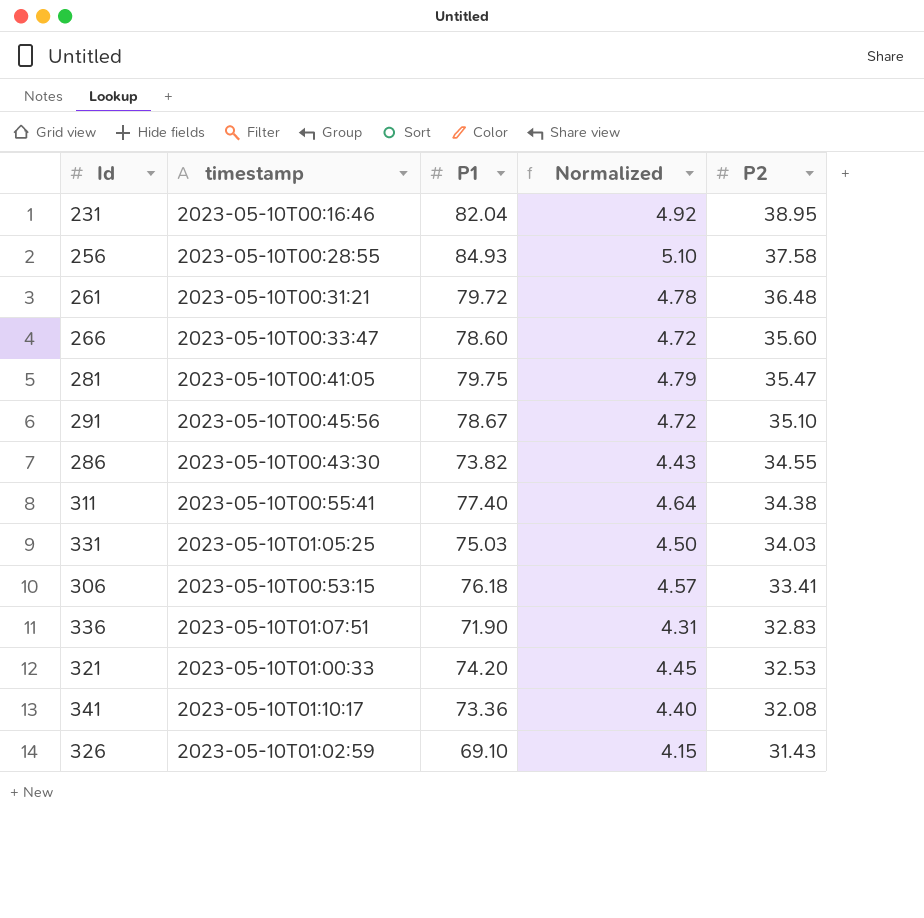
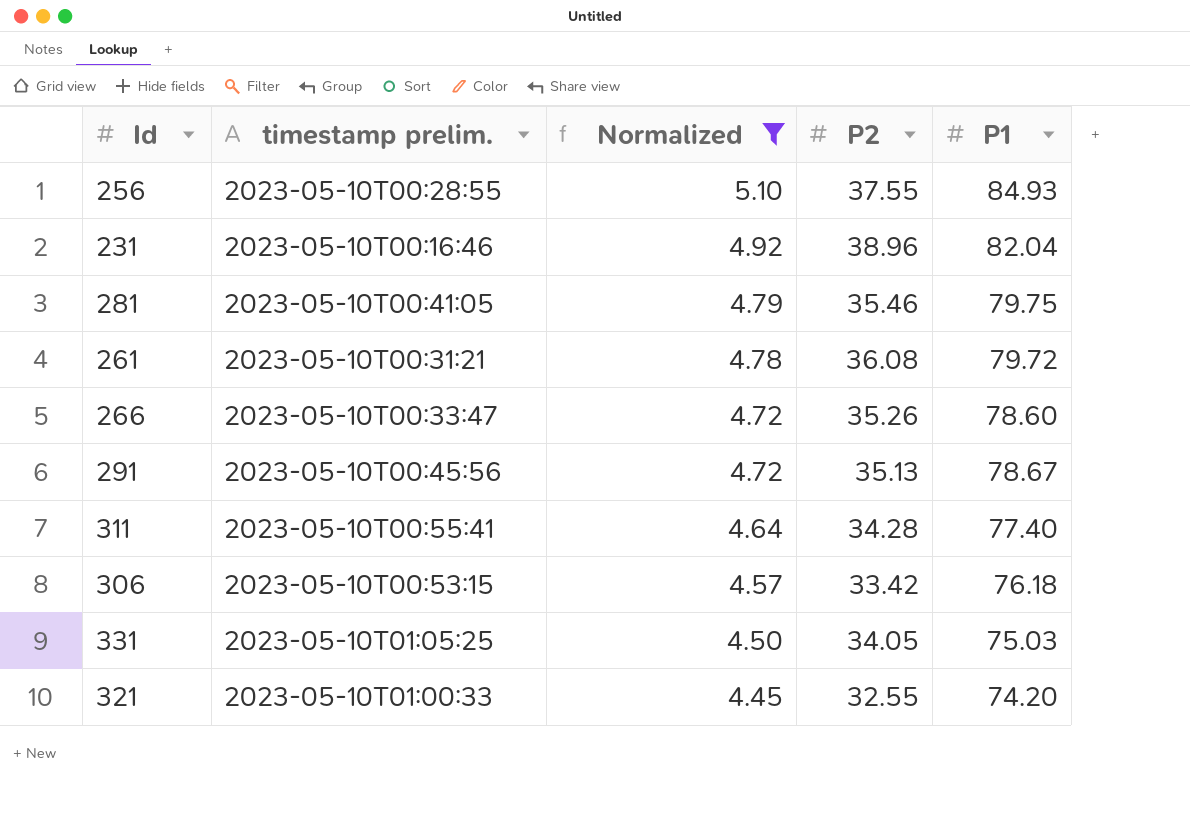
filter: none -> Normalized >= 4.45
row order: P2 descending -> Normalized descending
column name: timestamp -> timestamp prelim.
column P1 | position: 3 -> 5
256 | P2: 37.58 -> 37.55
231 | P2: 38.95 -> 38.96
281 | P2: 35.47 -> 35.46
261 | P2: 36.48 -> 36.08
266 | P2: 35.60 -> 35.26
291 | P2: 35.10 -> 35.13
311 | P2: 34.38 -> 34.28
306 | P2: 33.41 -> 33.42
331 | P2: 34.03 -> 34.05
321 | P2: 32.53 -> 32.55

